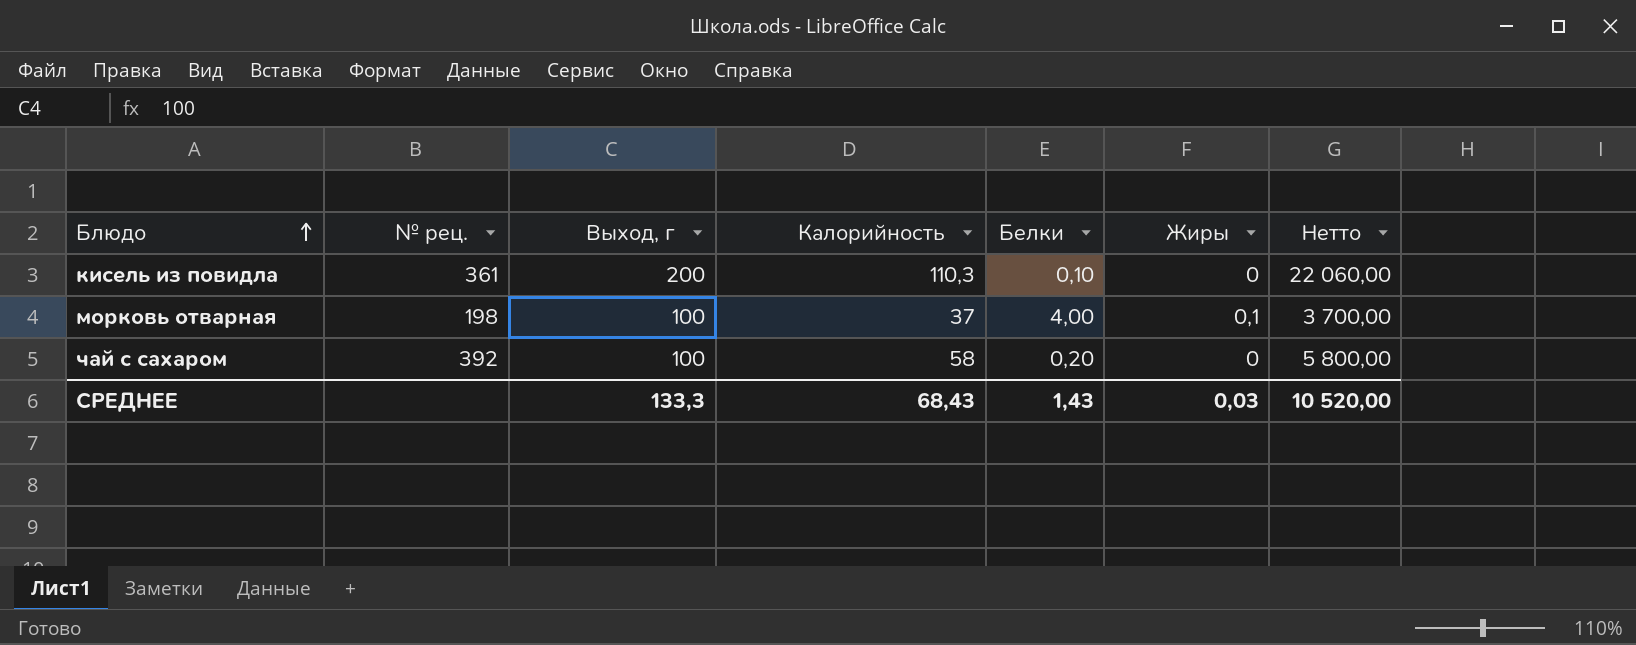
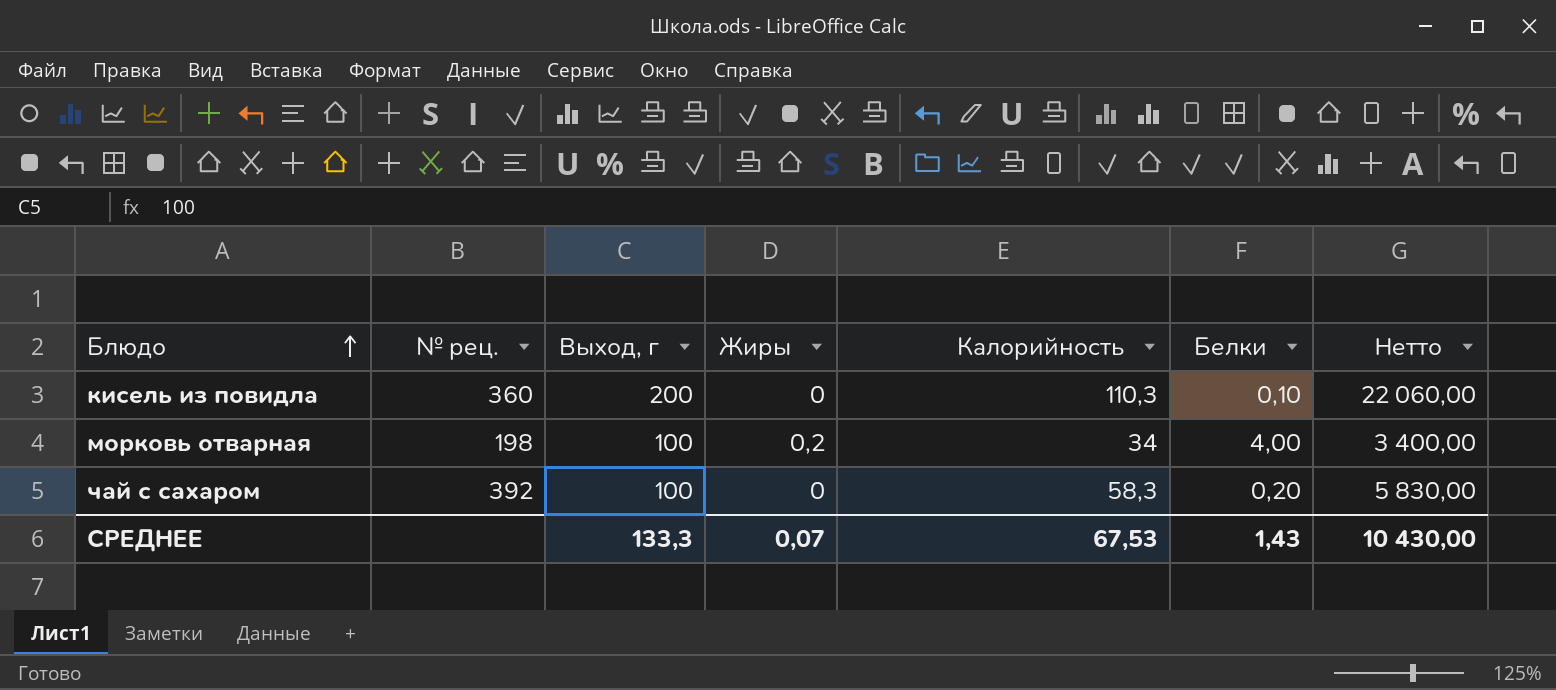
column Жиры | position: 6 -> 4
кисель из повидла | № рец.: 361 -> 360
морковь отварная | Жиры: 0,1 -> 0,2
морковь отварная | Калорийность: 37 -> 34
морковь отварная | Нетто: 3 700,00 -> 3 400,00
чай с сахаром | Калорийность: 58 -> 58,3
чай с сахаром | Нетто: 5 800,00 -> 5 830,00
СРЕДНЕЕ | Жиры: 0,03 -> 0,07
СРЕДНЕЕ | Калорийность: 68,43 -> 67,53
СРЕДНЕЕ | Нетто: 10 520,00 -> 10 430,00

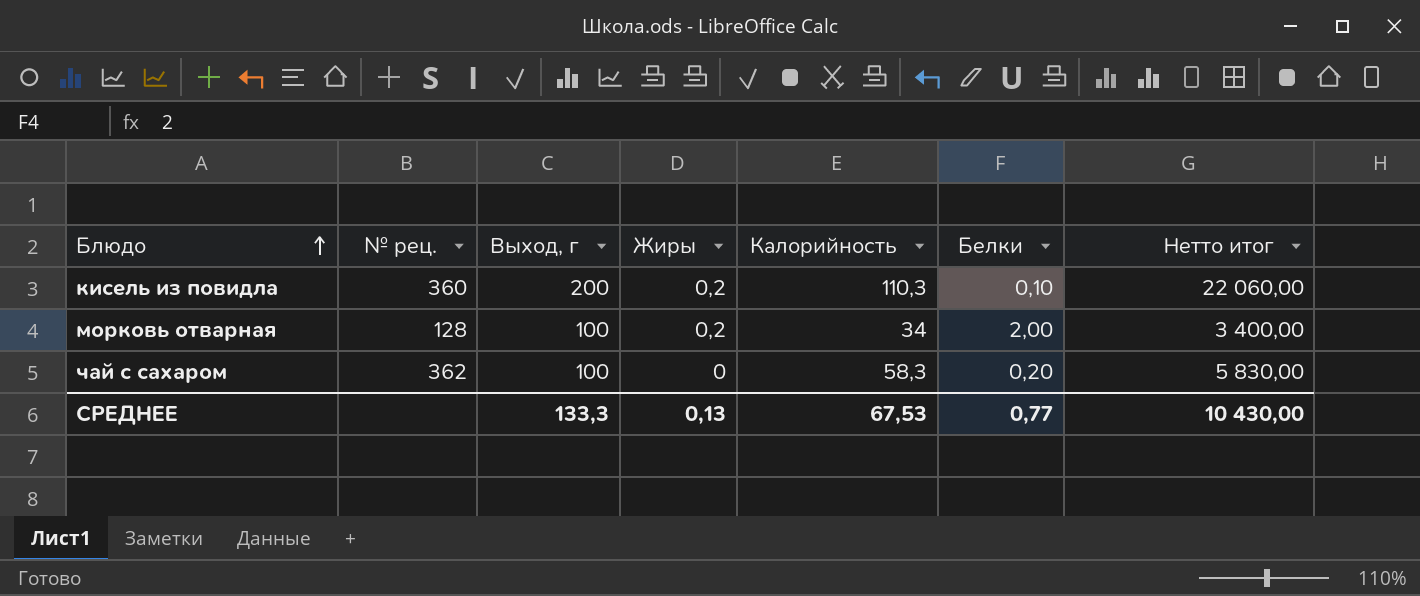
column name: Нетто -> Нетто итог
кисель из повидла | Жиры: 0 -> 0,2
морковь отварная | № рец.: 198 -> 128
морковь отварная | Белки: 4,00 -> 2,00
чай с сахаром | № рец.: 392 -> 362
СРЕДНЕЕ | Жиры: 0,07 -> 0,13
СРЕДНЕЕ | Белки: 1,43 -> 0,77

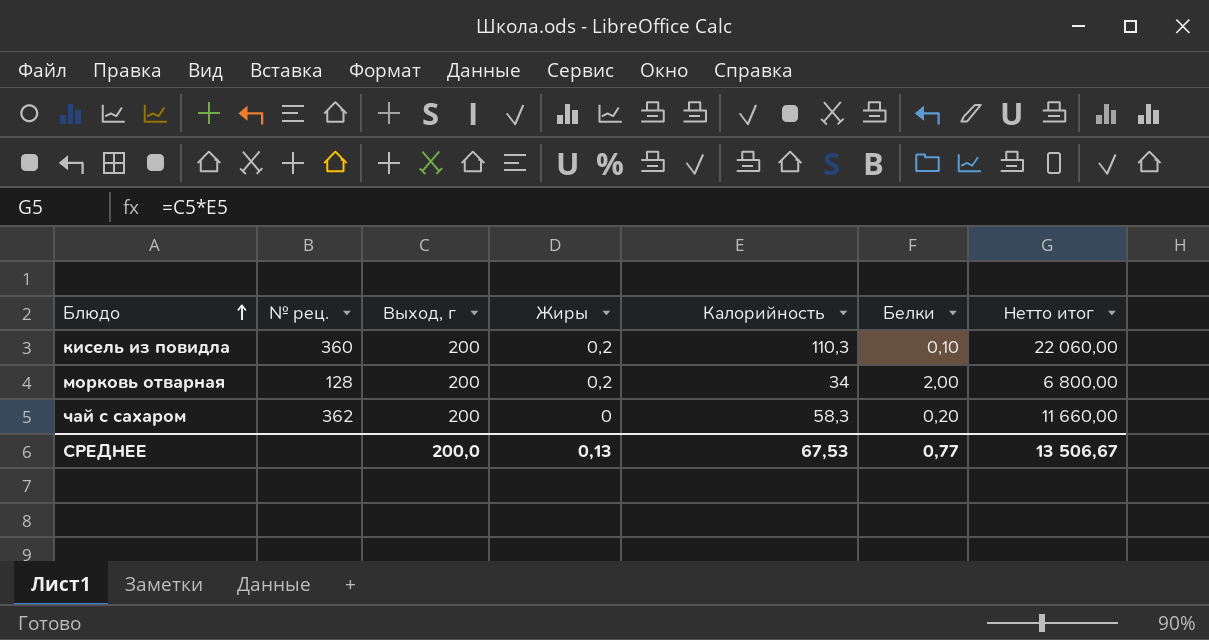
морковь отварная | Выход, г: 100 -> 200
морковь отварная | Нетто итог: 3 400,00 -> 6 800,00
чай с сахаром | Выход, г: 100 -> 200
чай с сахаром | Нетто итог: 5 830,00 -> 11 660,00
СРЕДНЕЕ | Выход, г: 133,3 -> 200,0
СРЕДНЕЕ | Нетто итог: 10 430,00 -> 13 506,67

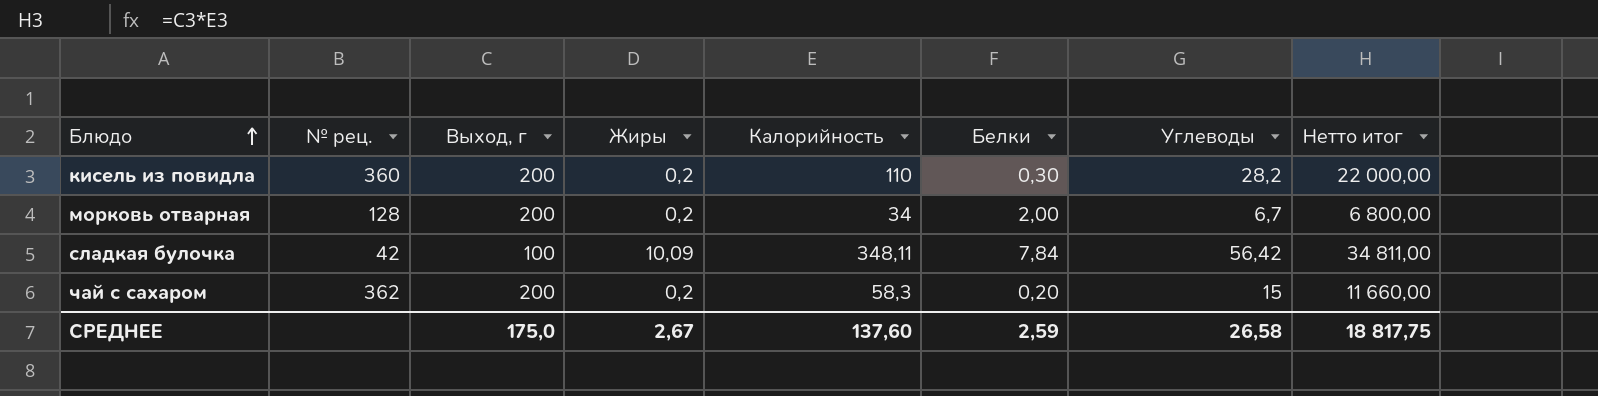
column Углеводы | position: none -> 7
кисель из повидла | Калорийность: 110,3 -> 110
кисель из повидла | Белки: 0,10 -> 0,30
кисель из повидла | Нетто итог: 22 060,00 -> 22 000,00
row сладкая булочка: none -> 42 | 100 | 10,09 | 348,11 | 7,84 | 56,42 | 34 811,00
чай с сахаром | Жиры: 0 -> 0,2
СРЕДНЕЕ | Выход, г: 200,0 -> 175,0
СРЕДНЕЕ | Жиры: 0,13 -> 2,67
СРЕДНЕЕ | Калорийность: 67,53 -> 137,60
СРЕДНЕЕ | Белки: 0,77 -> 2,59
СРЕДНЕЕ | Нетто итог: 13 506,67 -> 18 817,75

